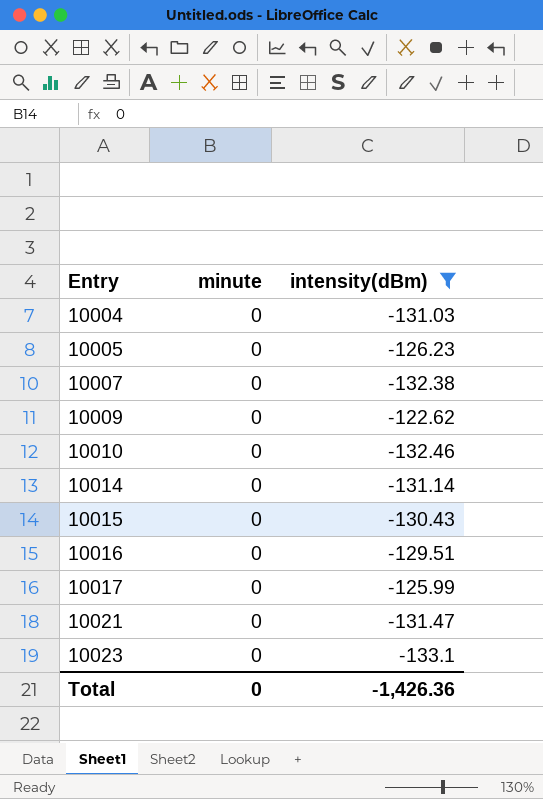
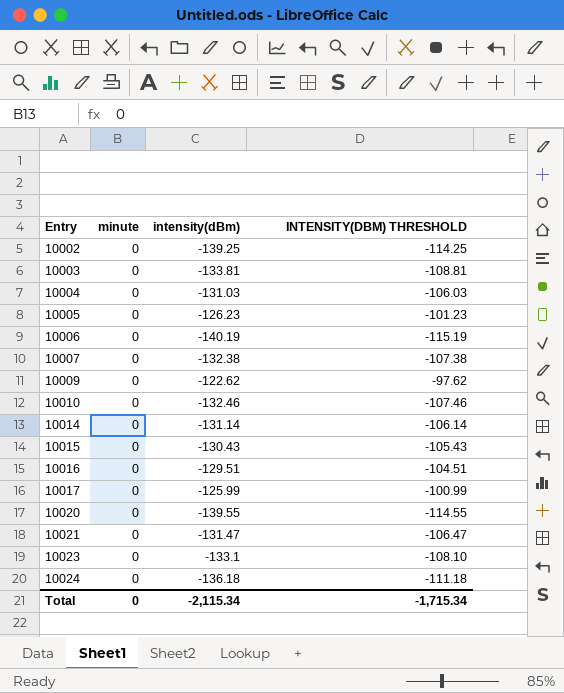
filter: intensity(dBm) >= -133.1 -> none
column INTENSITY(DBM) THRESHOLD | formula: none -> [intensity(dBm)] + 25
Total | intensity(dBm): -1,426.36 -> -2,115.34

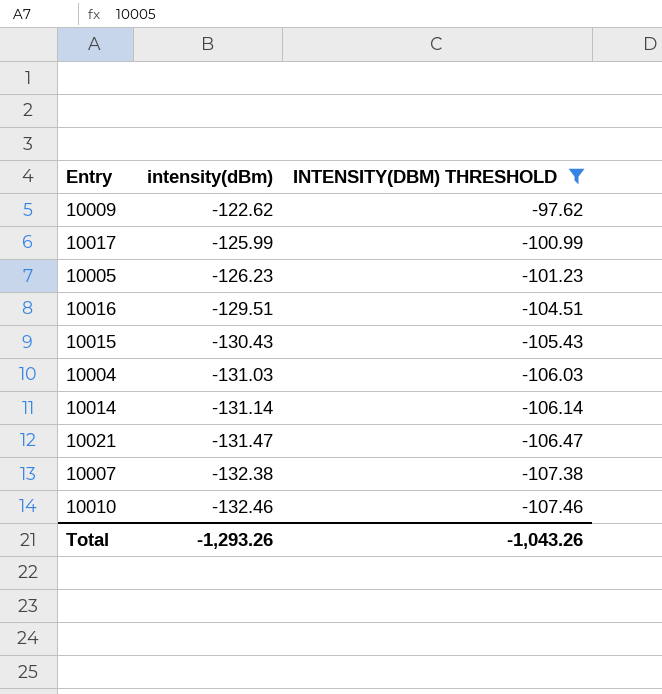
filter: none -> INTENSITY(DBM) THRESHOLD >= -107.46
row order: Entry ascending -> intensity(dBm) descending
column minute | position: 2 -> none
Total | intensity(dBm): -2,115.34 -> -1,293.26
Total | INTENSITY(DBM) THRESHOLD: -1,715.34 -> -1,043.26

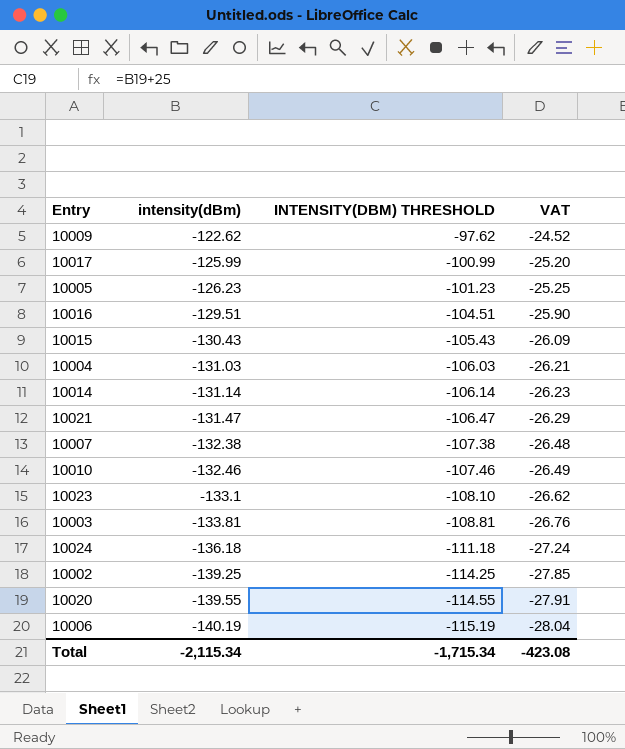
filter: INTENSITY(DBM) THRESHOLD >= -107.46 -> none
column VAT | formula: none -> [intensity(dBm)] * 0.2
Total | intensity(dBm): -1,293.26 -> -2,115.34
Total | INTENSITY(DBM) THRESHOLD: -1,043.26 -> -1,715.34

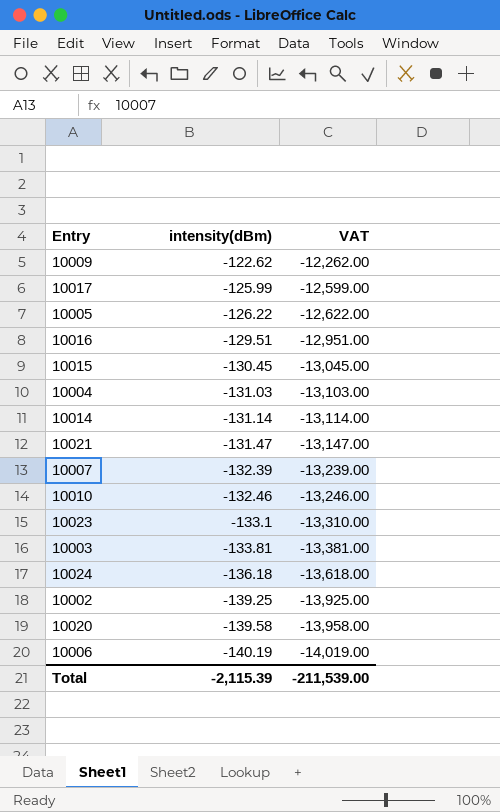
column INTENSITY(DBM) THRESHOLD | formula: [intensity(dBm)] + 25 -> none
column VAT | formula: [intensity(dBm)] * 0.2 -> [intensity(dBm)] * 100
10005 | intensity(dBm): -126.23 -> -126.22
10015 | intensity(dBm): -130.43 -> -130.45
10007 | intensity(dBm): -132.38 -> -132.39
10020 | intensity(dBm): -139.55 -> -139.58
Total | intensity(dBm): -2,115.34 -> -2,115.39
Total | VAT: -423.08 -> -211,539.00

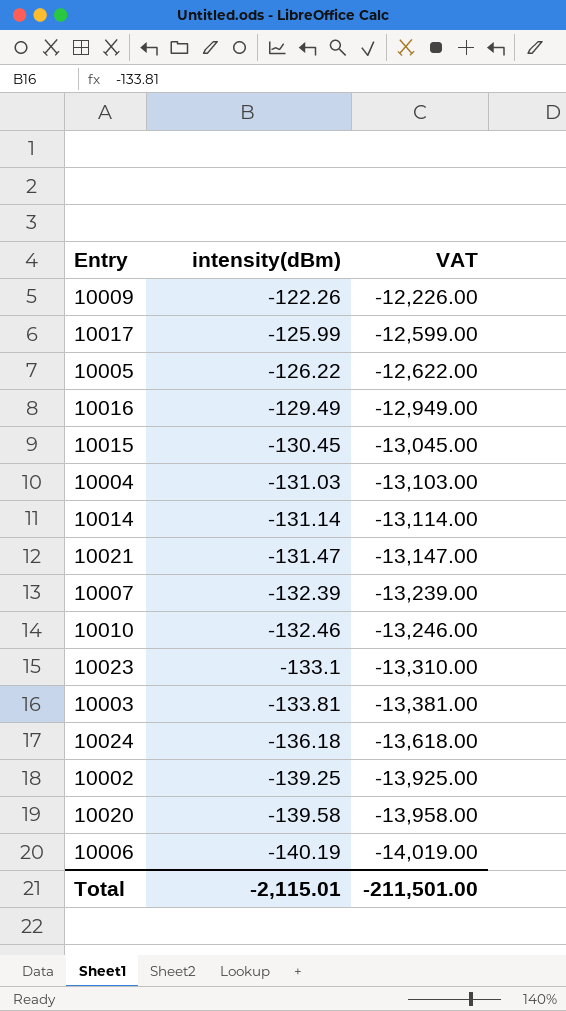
10009 | intensity(dBm): -122.62 -> -122.26
10009 | VAT: -12,262.00 -> -12,226.00
10016 | intensity(dBm): -129.51 -> -129.49
10016 | VAT: -12,951.00 -> -12,949.00
Total | intensity(dBm): -2,115.39 -> -2,115.01
Total | VAT: -211,539.00 -> -211,501.00

